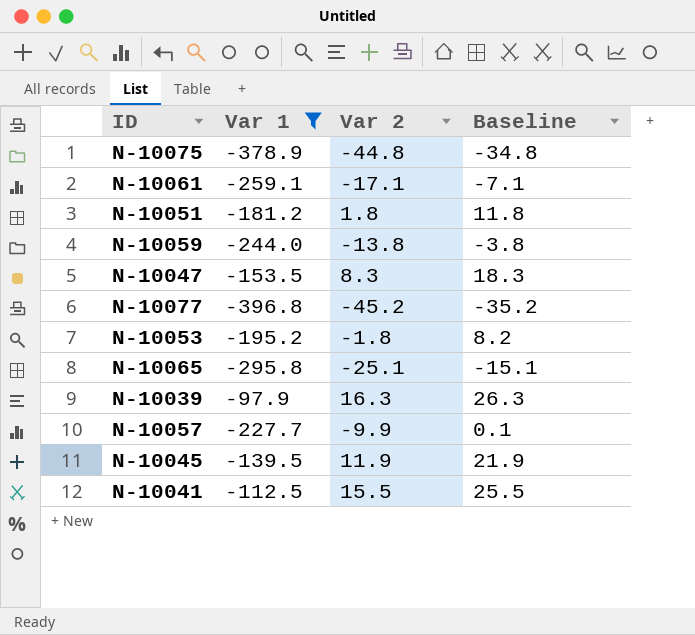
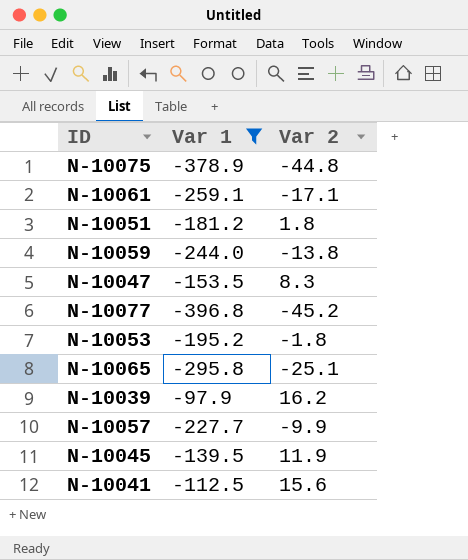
column Baseline | formula: [Var 2] + 10 -> none
N-10039 | Var 2: 16.3 -> 16.2
N-10041 | Var 2: 15.5 -> 15.6

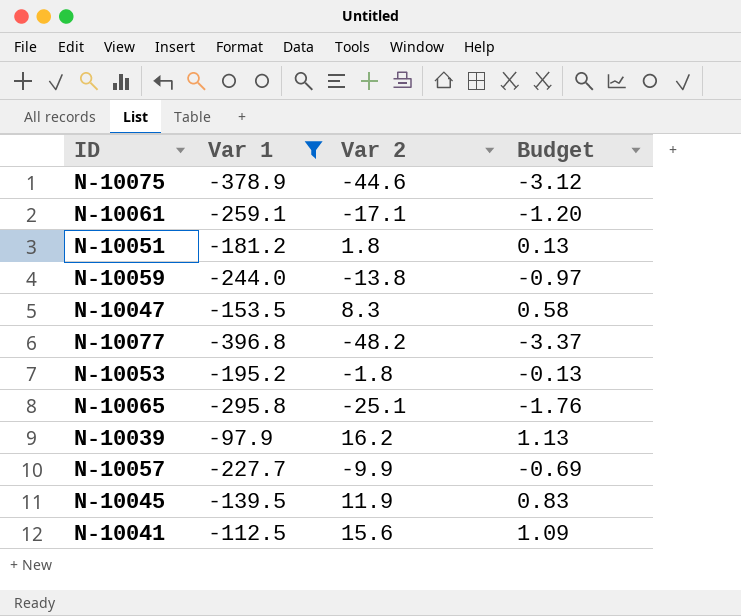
column Budget | formula: none -> [Var 2] * 0.07
N-10075 | Var 2: -44.8 -> -44.6
N-10077 | Var 2: -45.2 -> -48.2

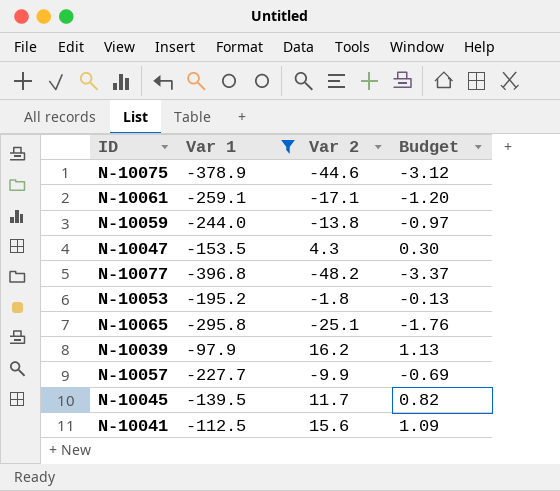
row N-10051: -181.2 | 1.8 | 0.13 -> none
N-10047 | Var 2: 8.3 -> 4.3
N-10047 | Budget: 0.58 -> 0.30
N-10045 | Var 2: 11.9 -> 11.7
N-10045 | Budget: 0.83 -> 0.82

